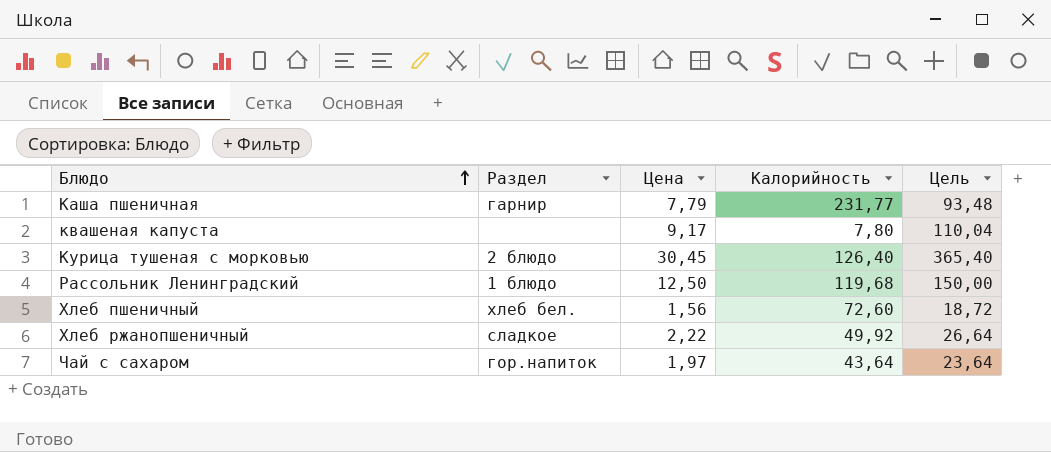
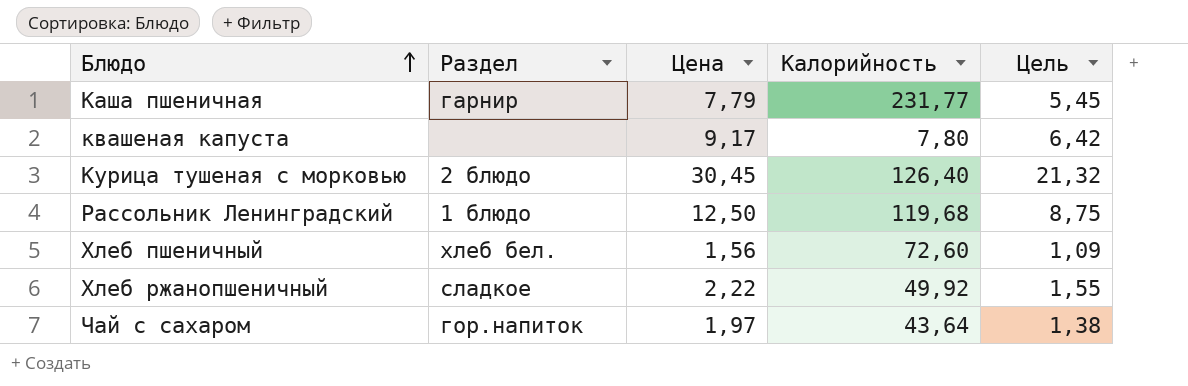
column Цель | formula: [Цена] * 12 -> [Цена] * 0,7

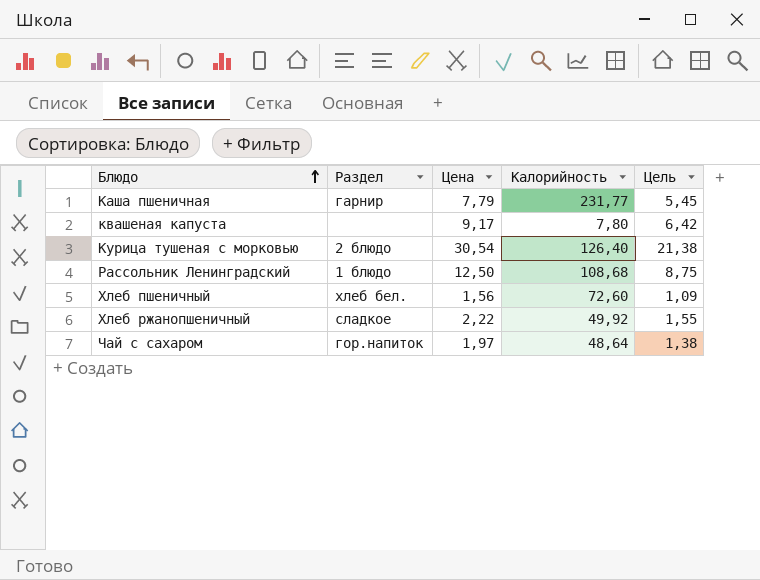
Курица тушеная с морковью | Цена: 30,45 -> 30,54
Курица тушеная с морковью | Цель: 21,32 -> 21,38
Рассольник Ленинградский | Калорийность: 119,68 -> 108,68
Чай с сахаром | Калорийность: 43,64 -> 48,64

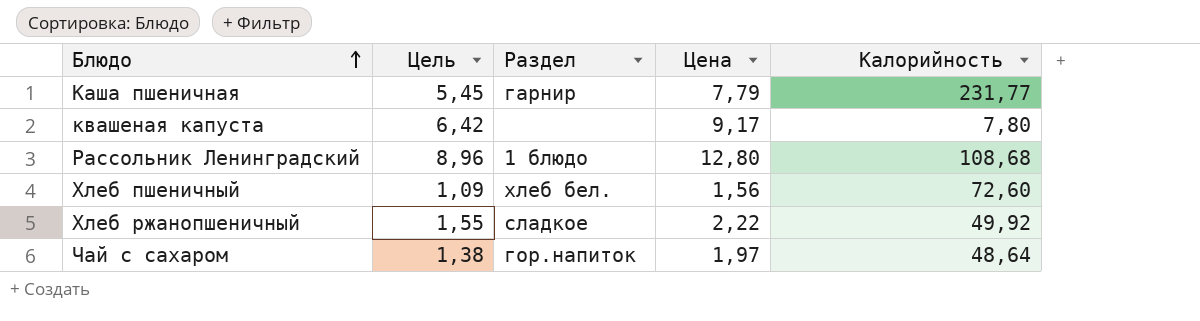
column Цель | position: 5 -> 2
row Курица тушеная с морковью: 2 блюдо | 30,54 | 126,40 | 21,38 -> none
Рассольник Ленинградский | Цель: 8,75 -> 8,96
Рассольник Ленинградский | Цена: 12,50 -> 12,80

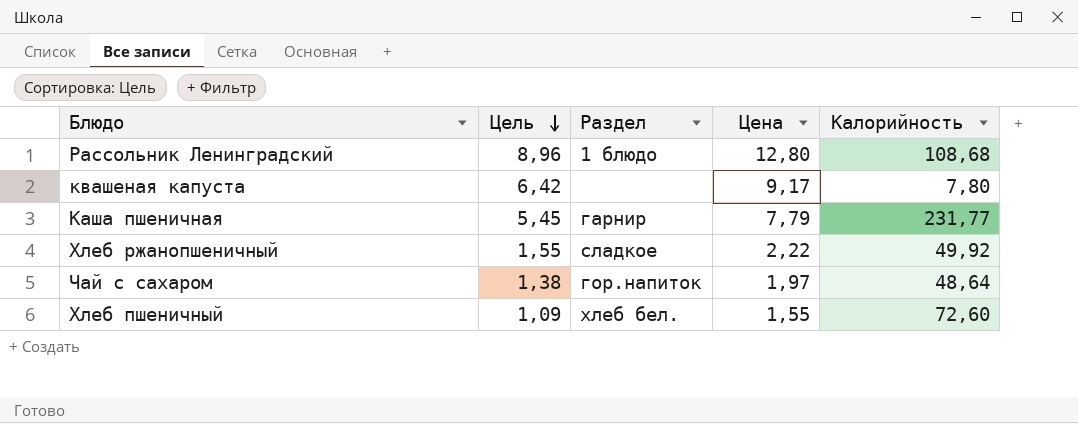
row order: Блюдо ascending -> Цель descending
Хлеб пшеничный | Цена: 1,56 -> 1,55

